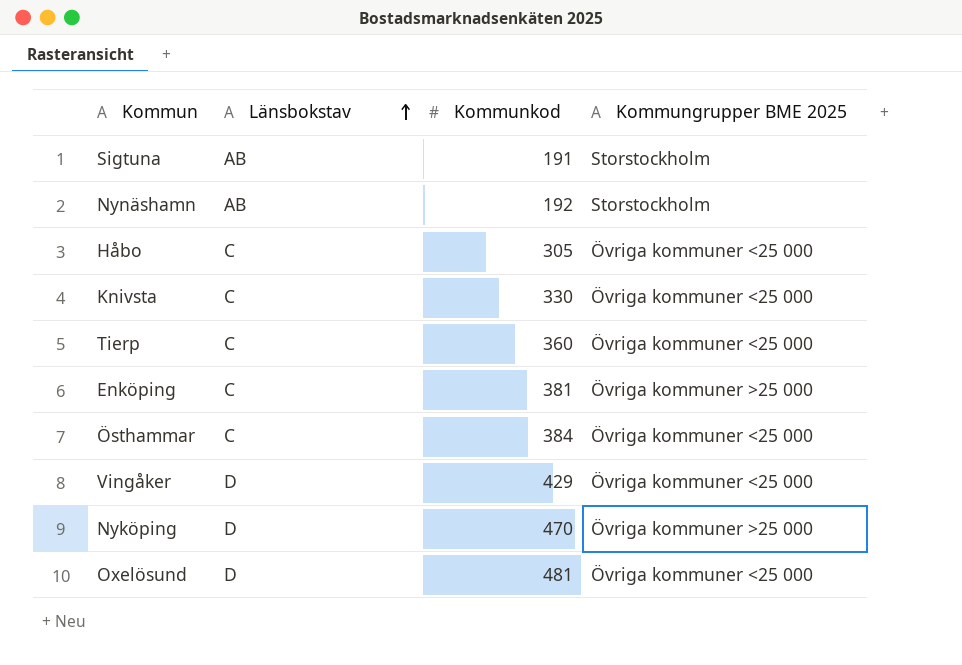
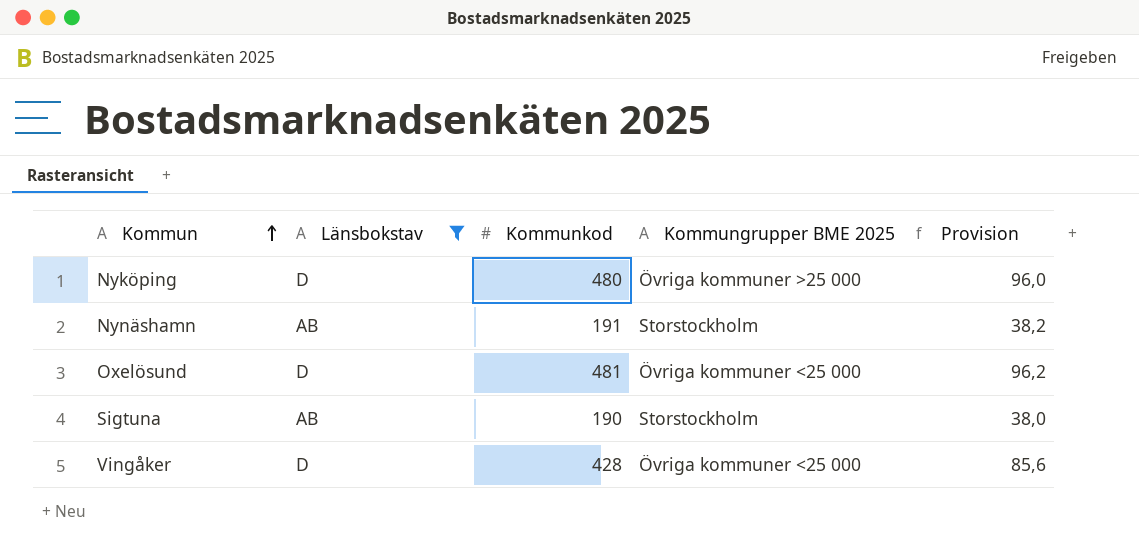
filter: none -> Länsbokstav != C
row order: Länsbokstav ascending -> Kommun ascending
column Provision | formula: none -> [Kommunkod] * 0,2
Nyköping | Kommunkod: 470 -> 480
Nynäshamn | Kommunkod: 192 -> 191
Sigtuna | Kommunkod: 191 -> 190
Vingåker | Kommunkod: 429 -> 428

